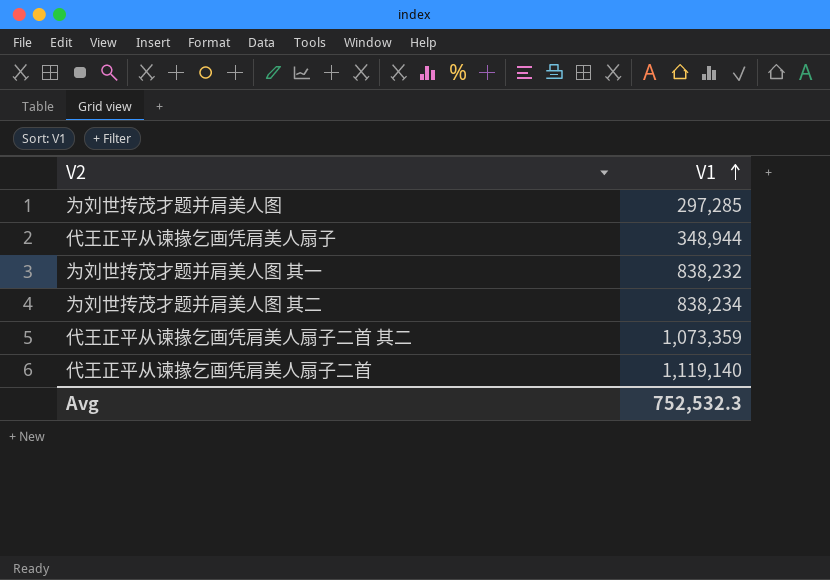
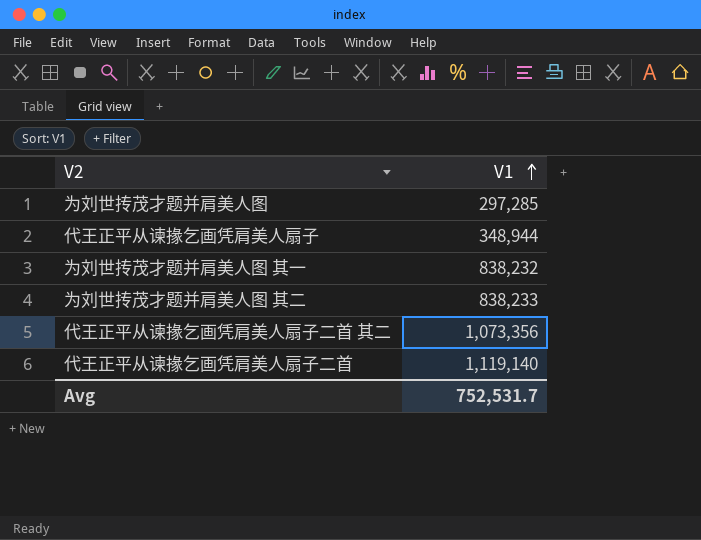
为刘世抟茂才题并肩美人图 其二 | V1: 838,234 -> 838,233
代王正平从谏掾乞画凭肩美人扇子二首 其二 | V1: 1,073,359 -> 1,073,356
Avg | V1: 752,532.3 -> 752,531.7

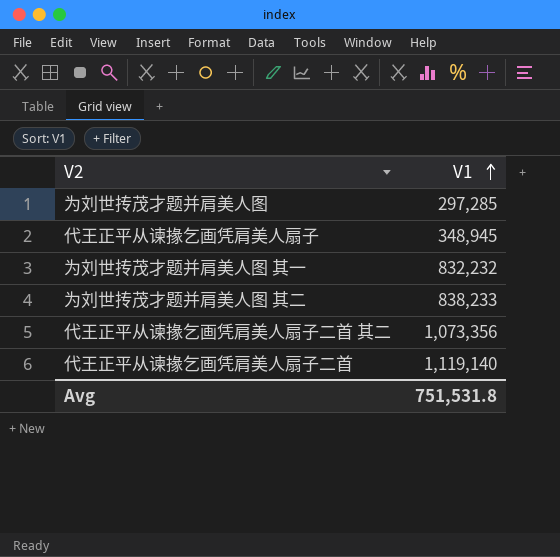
代王正平从谏掾乞画凭肩美人扇子 | V1: 348,944 -> 348,945
为刘世抟茂才题并肩美人图 其一 | V1: 838,232 -> 832,232
Avg | V1: 752,531.7 -> 751,531.8

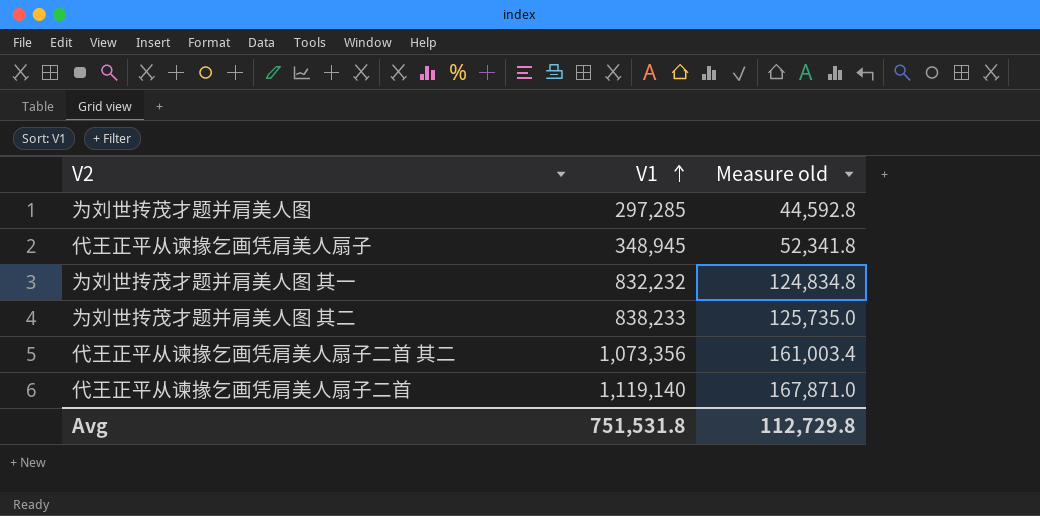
column Measure old | formula: none -> [V1] * 0.15

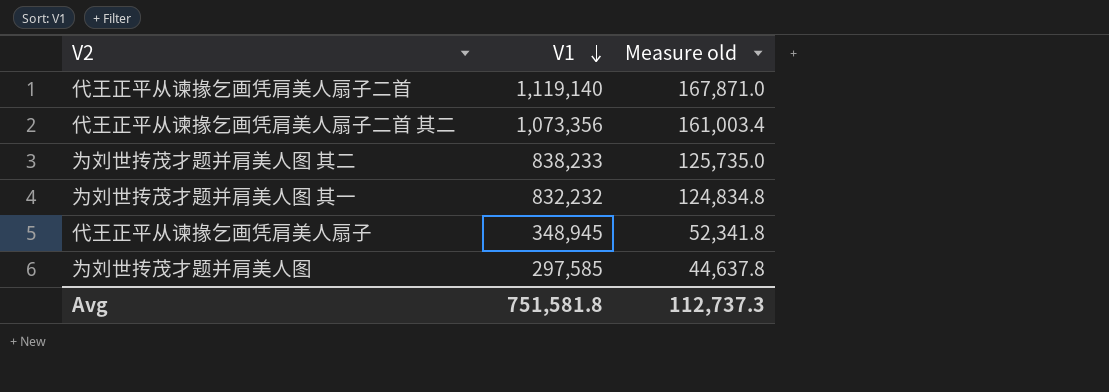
row order: V1 ascending -> V1 descending
为刘世抟茂才题并肩美人图 | V1: 297,285 -> 297,585
为刘世抟茂才题并肩美人图 | Measure old: 44,592.8 -> 44,637.8
Avg | V1: 751,531.8 -> 751,581.8
Avg | Measure old: 112,729.8 -> 112,737.3

